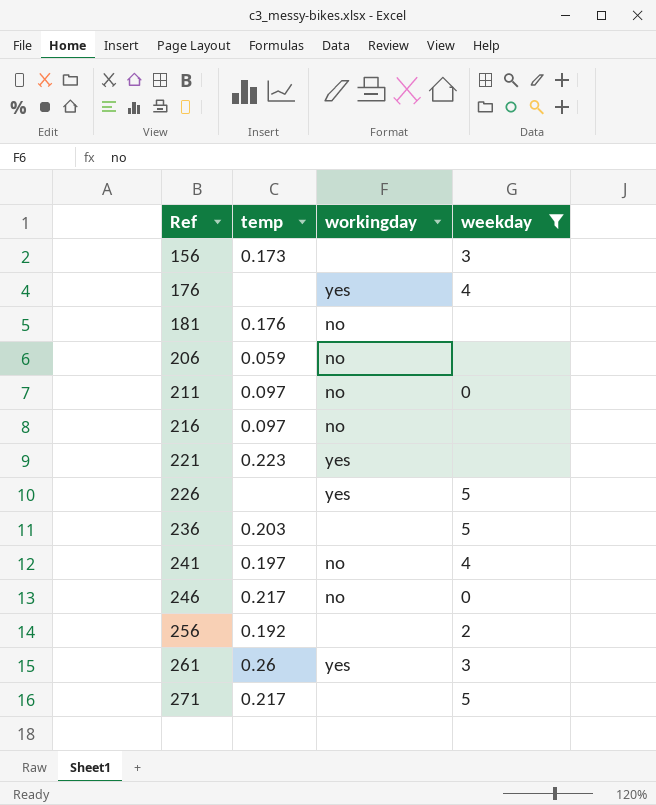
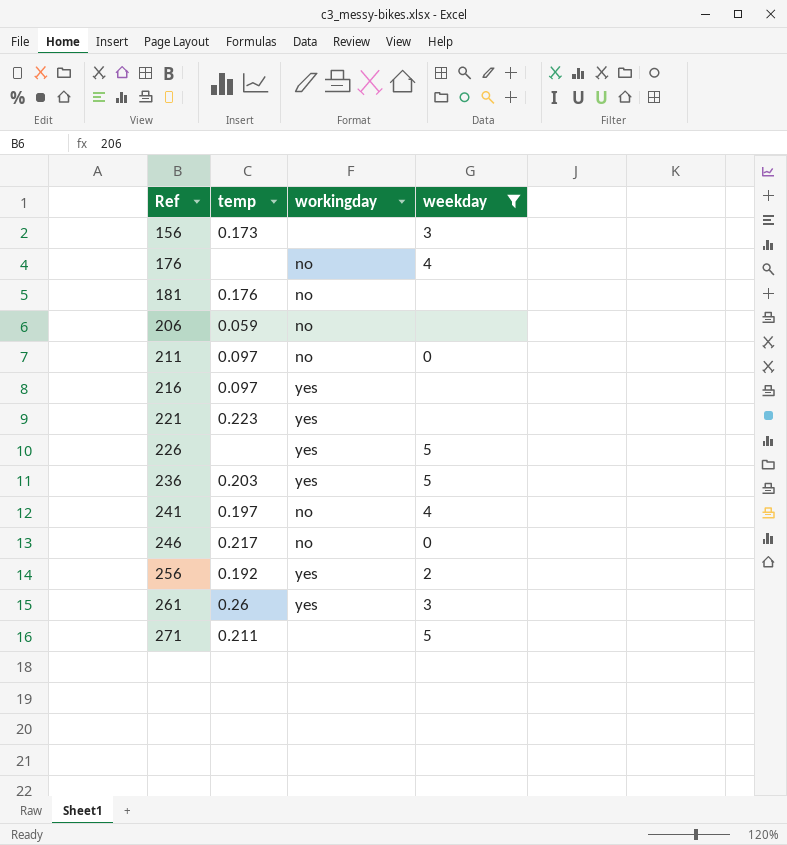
176 | workingday: yes -> no
216 | workingday: no -> yes
236 | workingday: none -> yes
256 | workingday: none -> yes
271 | temp: 0.217 -> 0.211

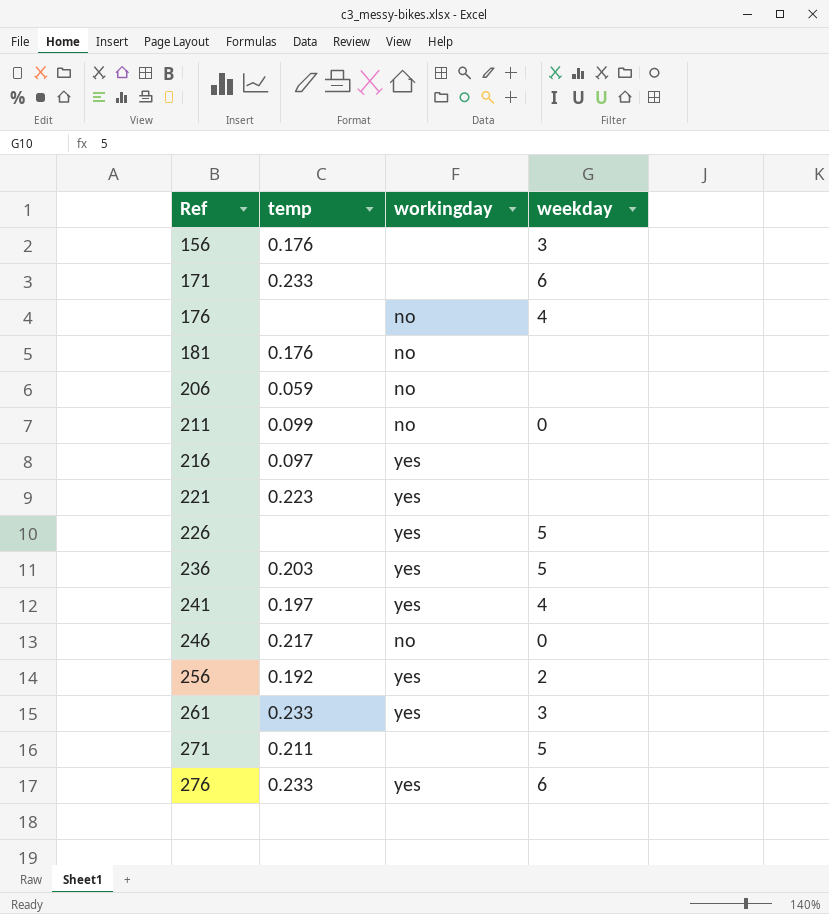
filter: weekday != 6 -> none
156 | temp: 0.173 -> 0.176
211 | temp: 0.097 -> 0.099
241 | workingday: no -> yes
261 | temp: 0.26 -> 0.233

